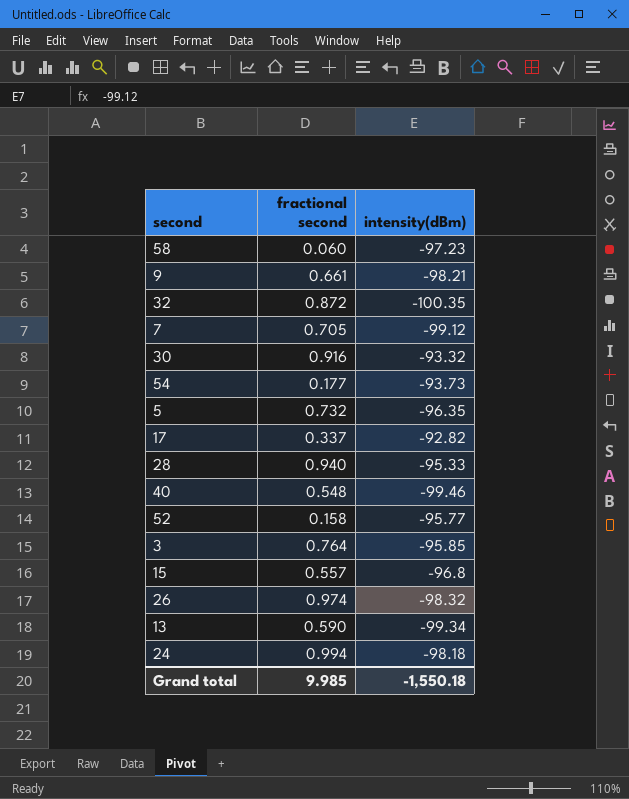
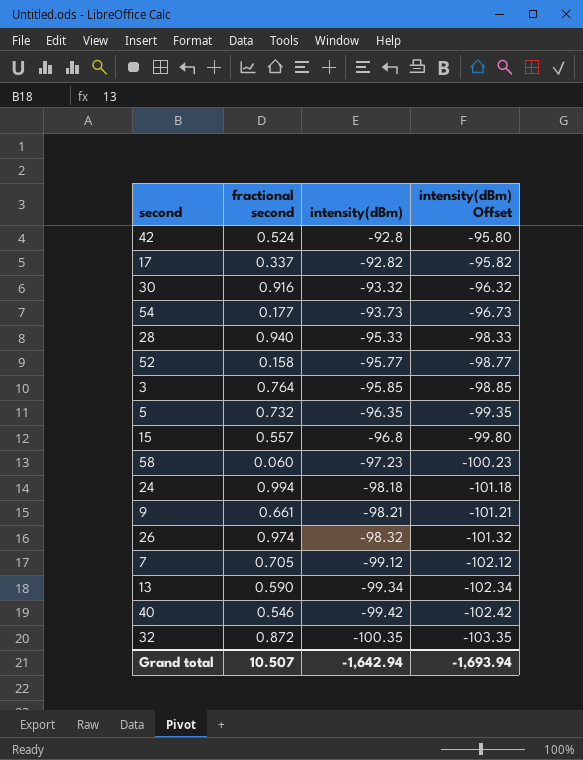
row order: none -> intensity(dBm) descending
column intensity(dBm) Offset | formula: none -> [intensity(dBm)] - 3
row 42: none -> 0.524 | -92.8 | -95.80
40 | fractional second: 0.548 -> 0.546
40 | intensity(dBm): -99.46 -> -99.42
Grand total | fractional second: 9.985 -> 10.507
Grand total | intensity(dBm): -1,550.18 -> -1,642.94

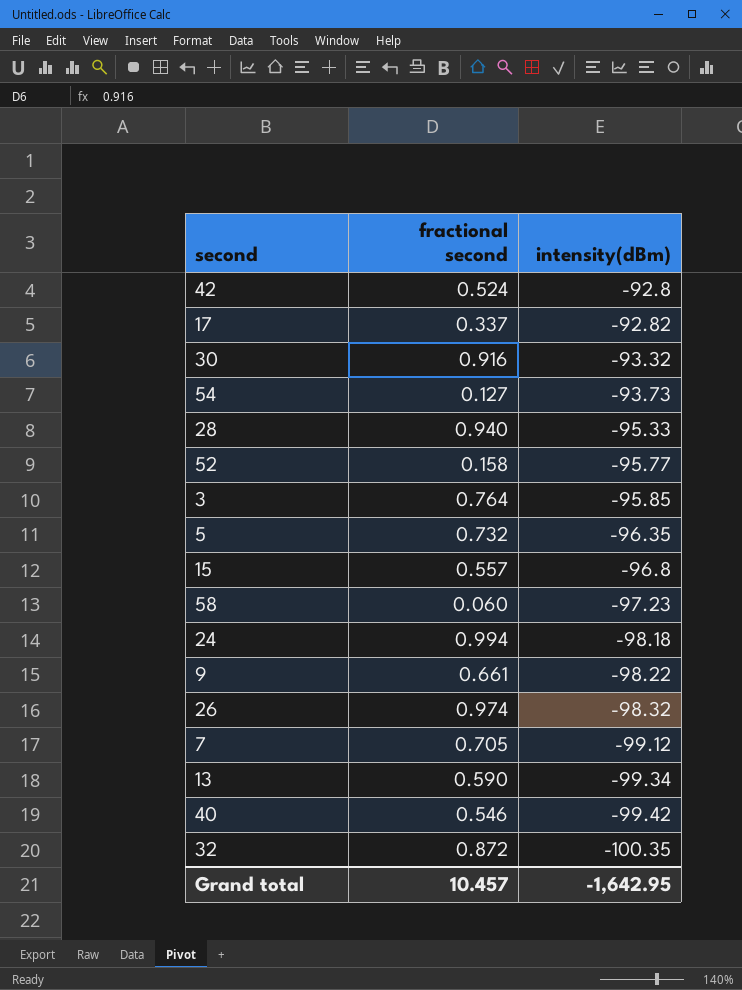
column intensity(dBm) Offset | formula: [intensity(dBm)] - 3 -> none
54 | fractional second: 0.177 -> 0.127
9 | intensity(dBm): -98.21 -> -98.22
Grand total | fractional second: 10.507 -> 10.457
Grand total | intensity(dBm): -1,642.94 -> -1,642.95

